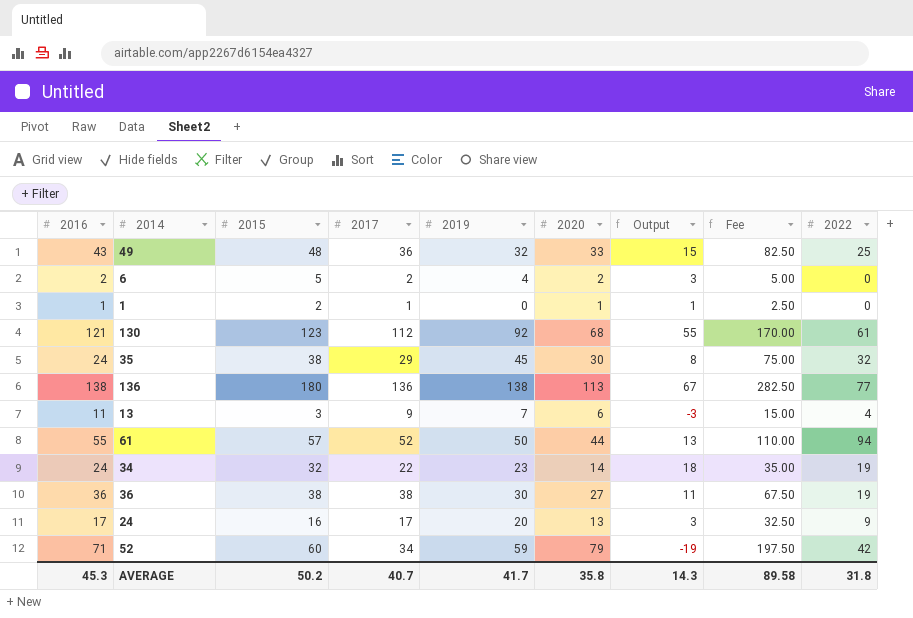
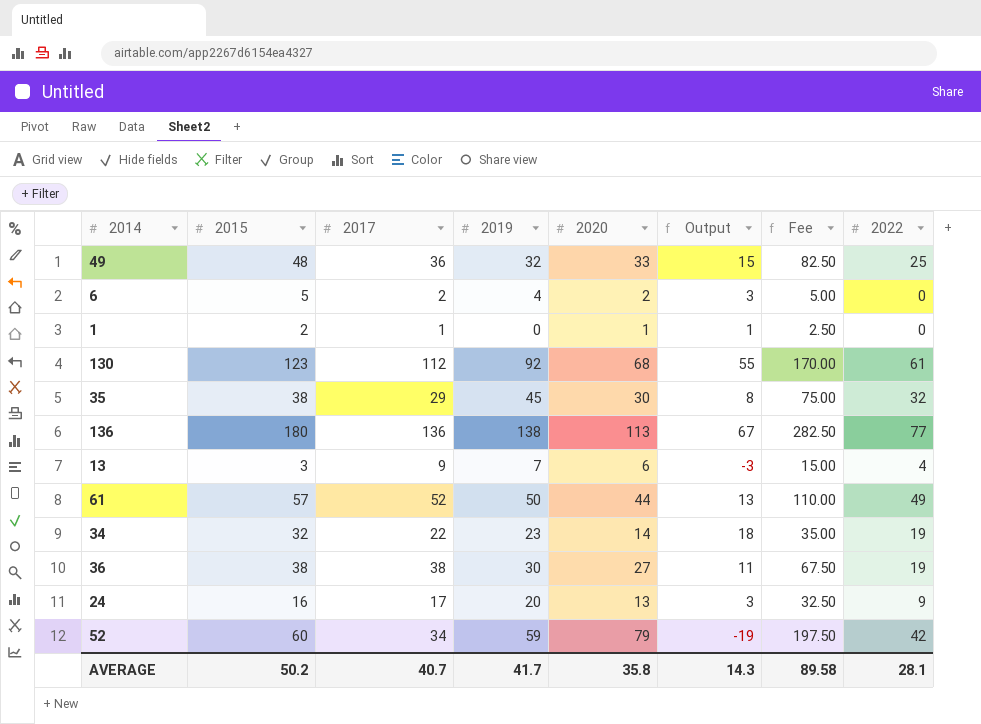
column 2016 | position: 1 -> none
61 | 2022: 94 -> 49
AVERAGE | 2022: 31.8 -> 28.1

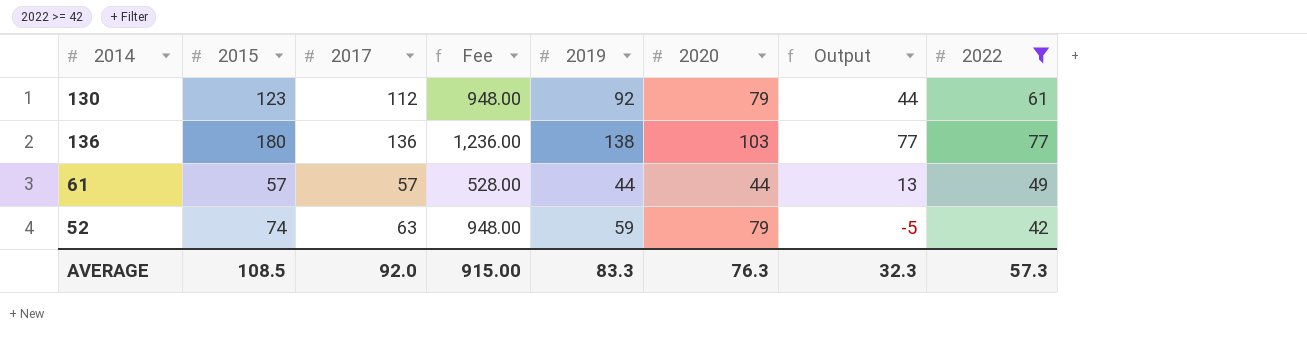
filter: none -> 2022 >= 42
column Fee | formula: [2020] * 2.5 -> [2020] * 12
column Fee | position: 7 -> 4
130 | 2020: 68 -> 79
130 | Output: 55 -> 44
136 | 2020: 113 -> 103
136 | Output: 67 -> 77
61 | 2017: 52 -> 57
61 | 2019: 50 -> 44
52 | 2015: 60 -> 74
52 | 2017: 34 -> 63
52 | Output: -19 -> -5
AVERAGE | 2015: 50.2 -> 108.5
AVERAGE | 2017: 40.7 -> 92.0
AVERAGE | Fee: 89.58 -> 915.00
AVERAGE | 2019: 41.7 -> 83.3
AVERAGE | 2020: 35.8 -> 76.3
AVERAGE | Output: 14.3 -> 32.3
AVERAGE | 2022: 28.1 -> 57.3

